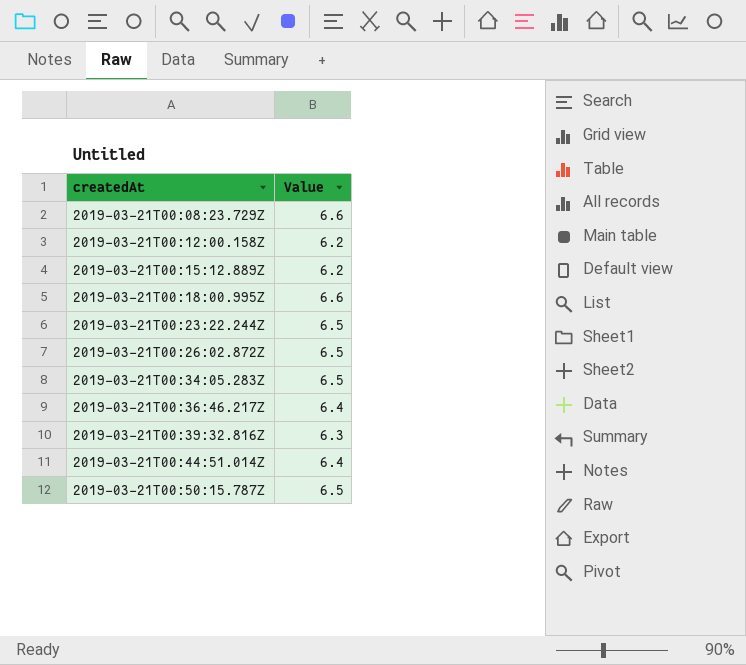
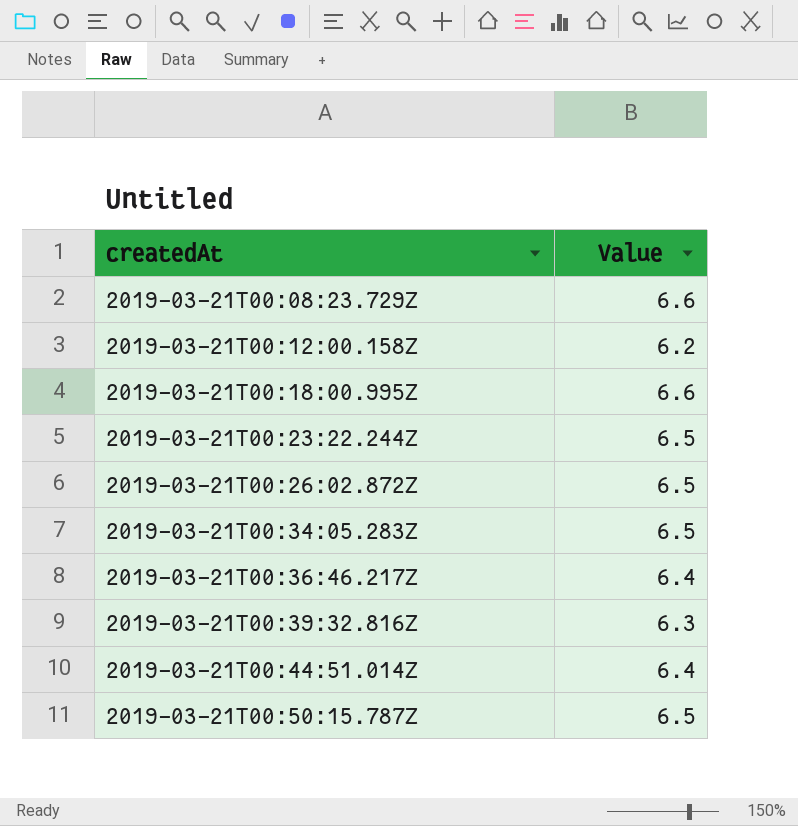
row 2019-03-21T00:15:12.889Z: 6.2 -> none

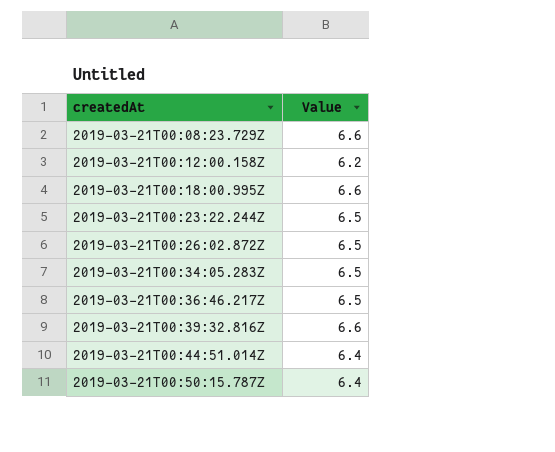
2019-03-21T00:36:46.217Z | Value: 6.4 -> 6.5
2019-03-21T00:39:32.816Z | Value: 6.3 -> 6.6
2019-03-21T00:50:15.787Z | Value: 6.5 -> 6.4

